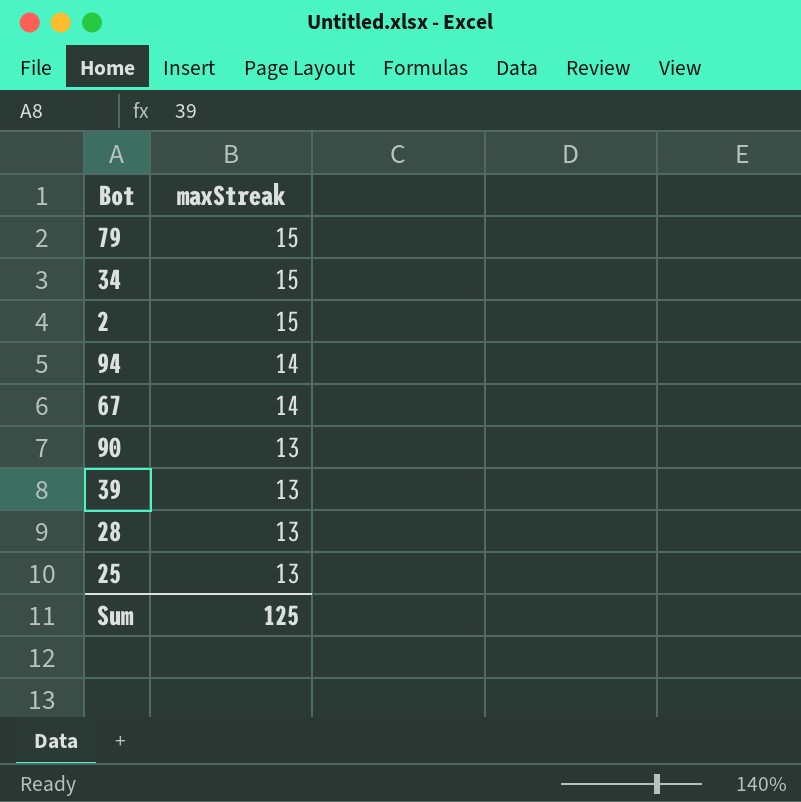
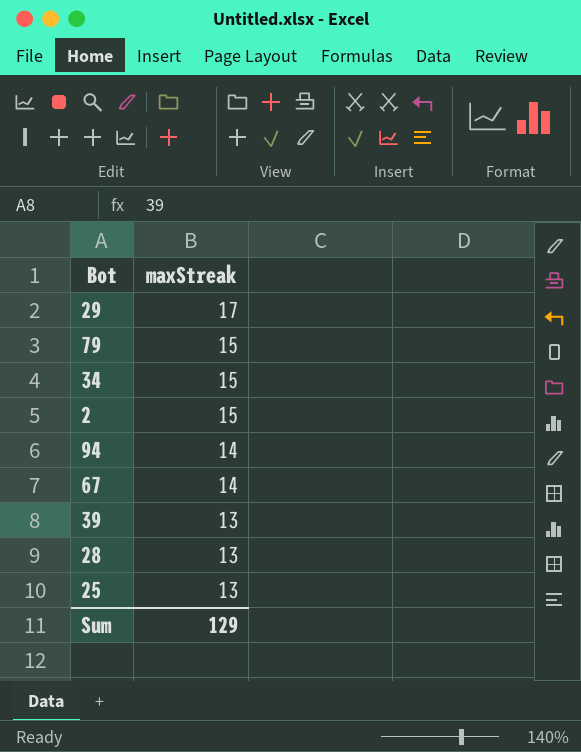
row 90: 13 -> none
row 29: none -> 17
Sum | maxStreak: 125 -> 129

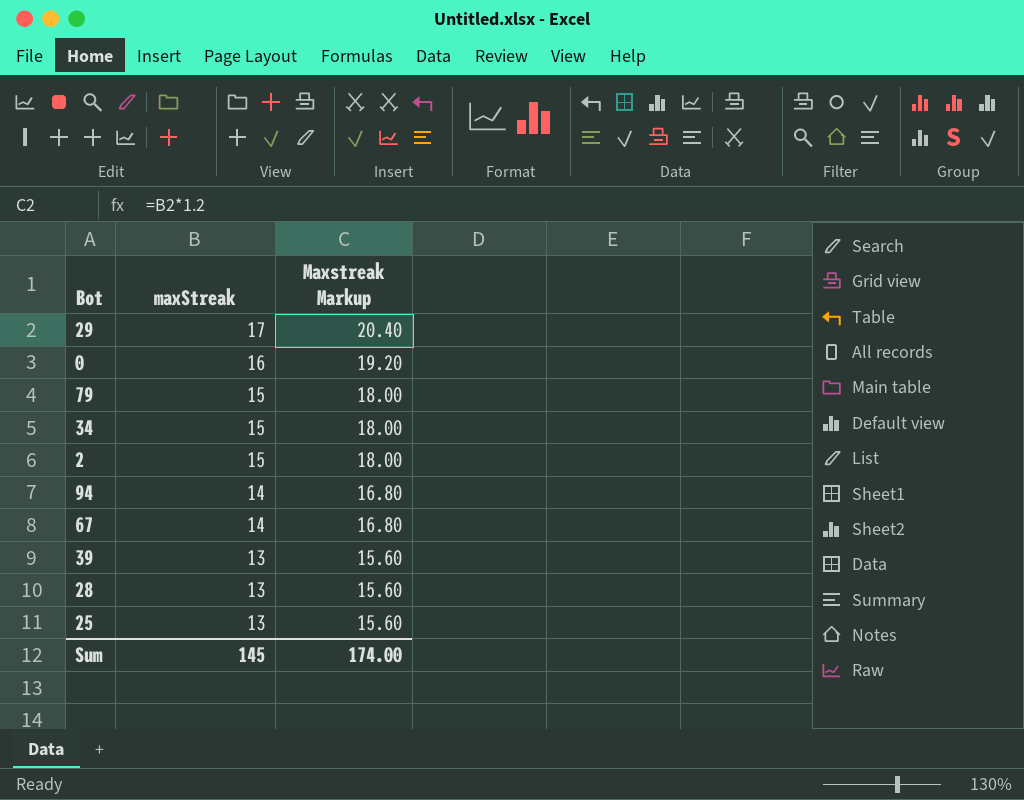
column Maxstreak Markup | formula: none -> [maxStreak] * 1.2
row 0: none -> 16 | 19.20
Sum | maxStreak: 129 -> 145

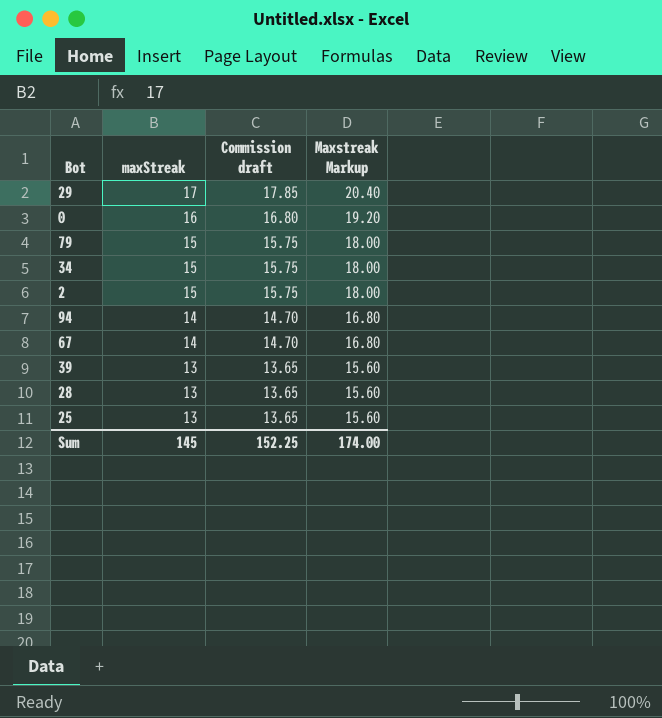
column Commission draft | formula: none -> [maxStreak] * 1.05

